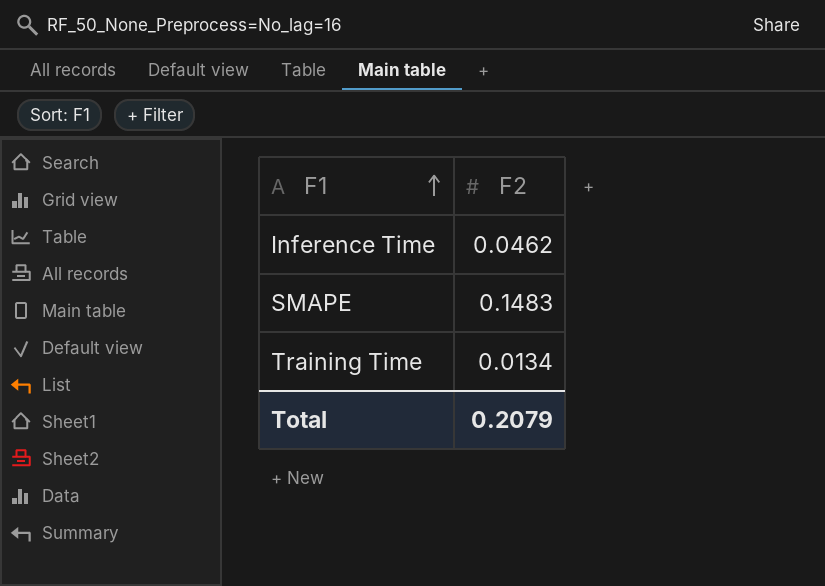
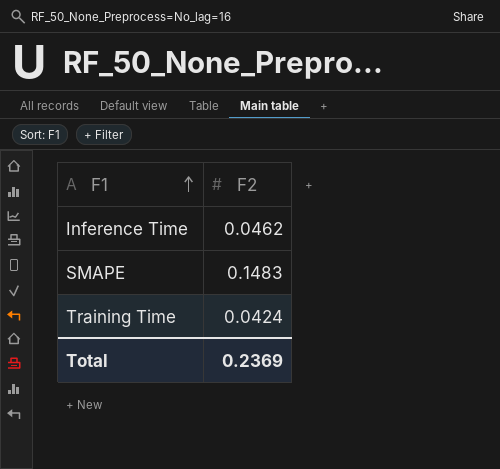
Training Time | F2: 0.0134 -> 0.0424
Total | F2: 0.2079 -> 0.2369

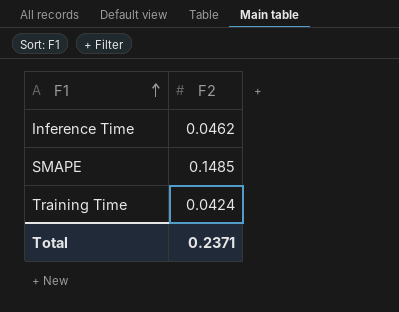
SMAPE | F2: 0.1483 -> 0.1485
Total | F2: 0.2369 -> 0.2371

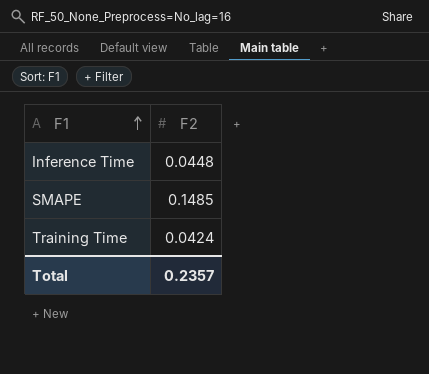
Inference Time | F2: 0.0462 -> 0.0448
Total | F2: 0.2371 -> 0.2357

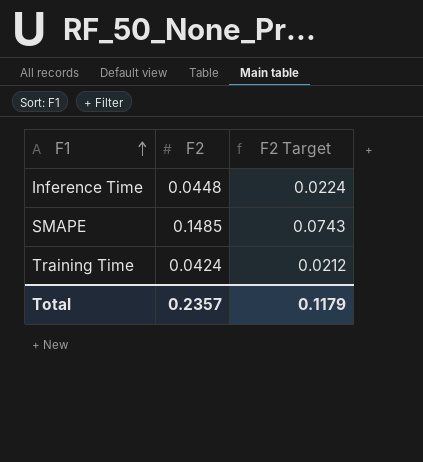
column F2 Target | formula: none -> [F2] * 0.5

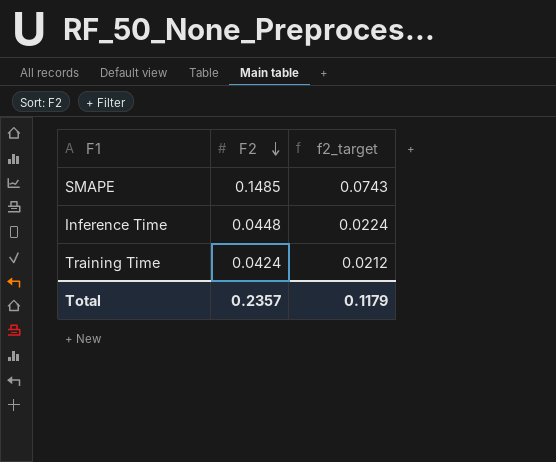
row order: F1 ascending -> F2 descending
column name: F2 Target -> f2_target

